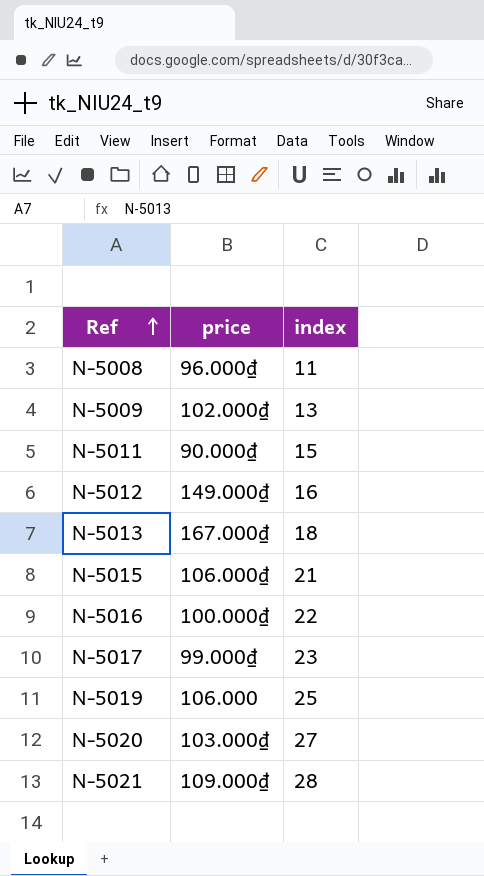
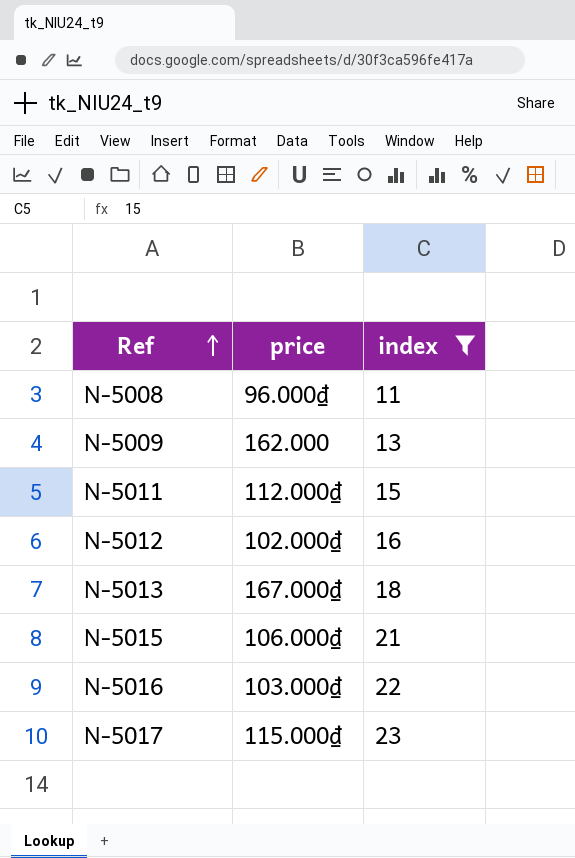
filter: none -> index <= 23
N-5009 | price: 102.000₫ -> 162.000
N-5011 | price: 90.000₫ -> 112.000₫
N-5012 | price: 149.000₫ -> 102.000₫
N-5016 | price: 100.000₫ -> 103.000₫
N-5017 | price: 99.000₫ -> 115.000₫

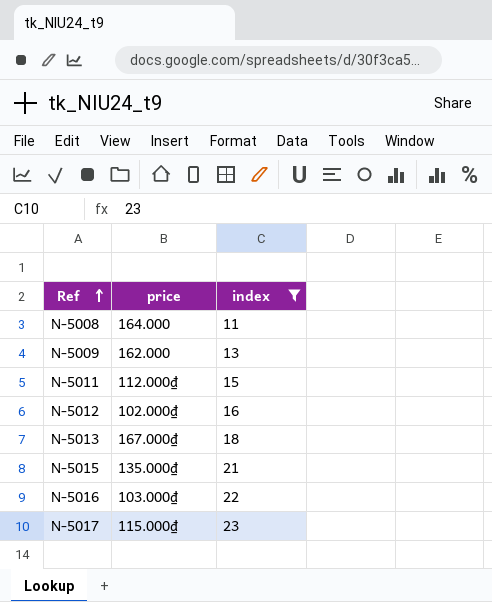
N-5008 | price: 96.000₫ -> 164.000
N-5015 | price: 106.000₫ -> 135.000₫

